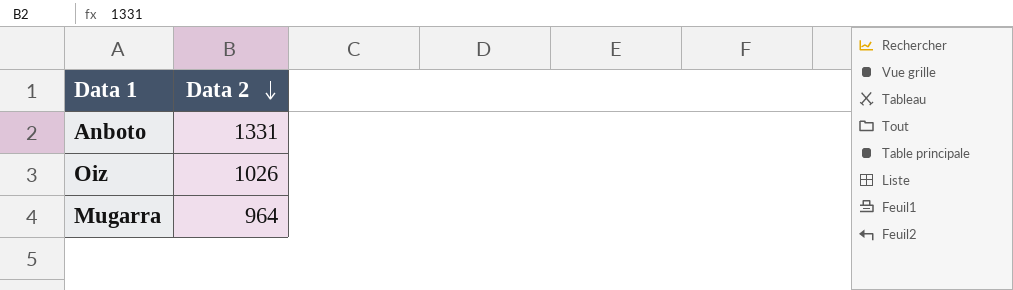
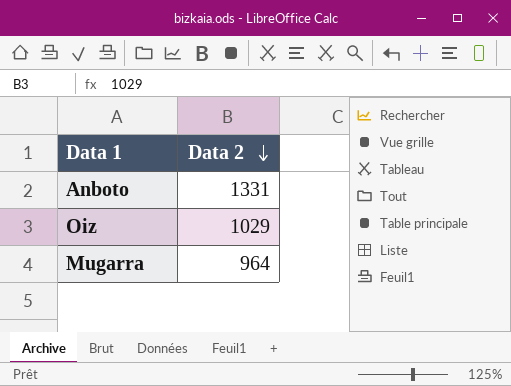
Oiz | Data 2: 1026 -> 1029

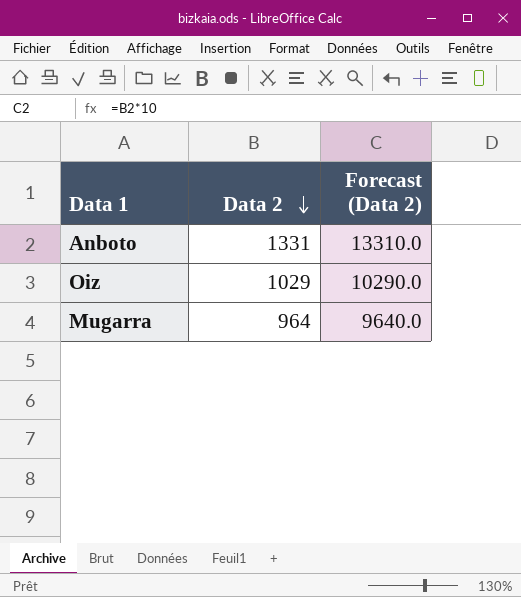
column Forecast (Data 2) | formula: none -> [Data 2] * 10

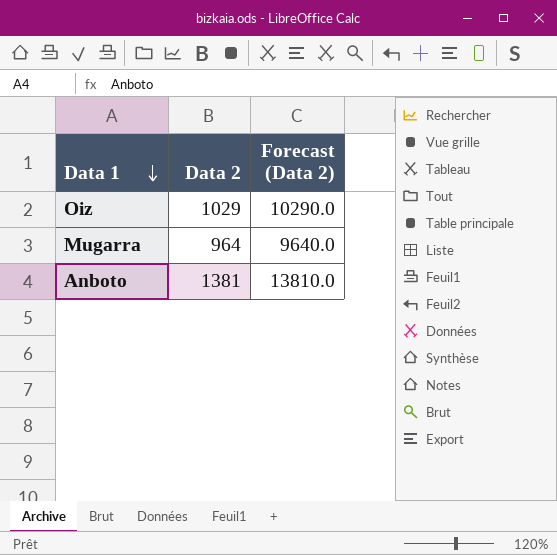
row order: Data 2 descending -> Data 1 descending
Anboto | Data 2: 1331 -> 1381
Anboto | Forecast (Data 2): 13310.0 -> 13810.0

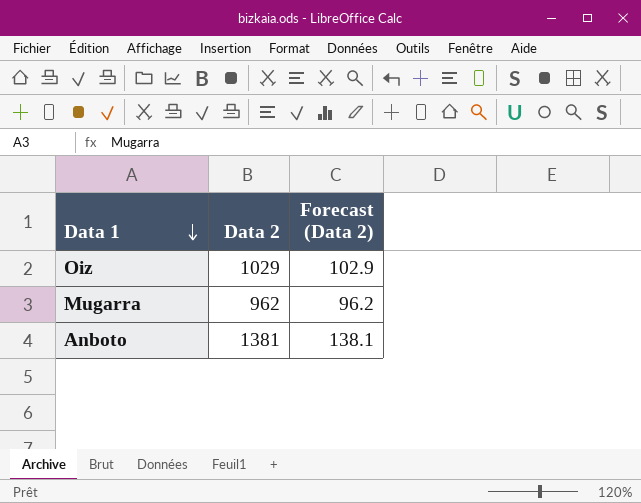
column Forecast (Data 2) | formula: [Data 2] * 10 -> [Data 2] * 0.1
Mugarra | Data 2: 964 -> 962

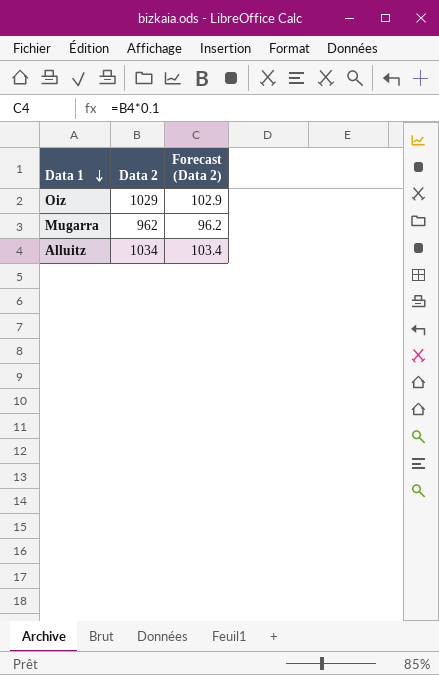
row Anboto: 1381 | 138.1 -> none
row Alluitz: none -> 1034 | 103.4

